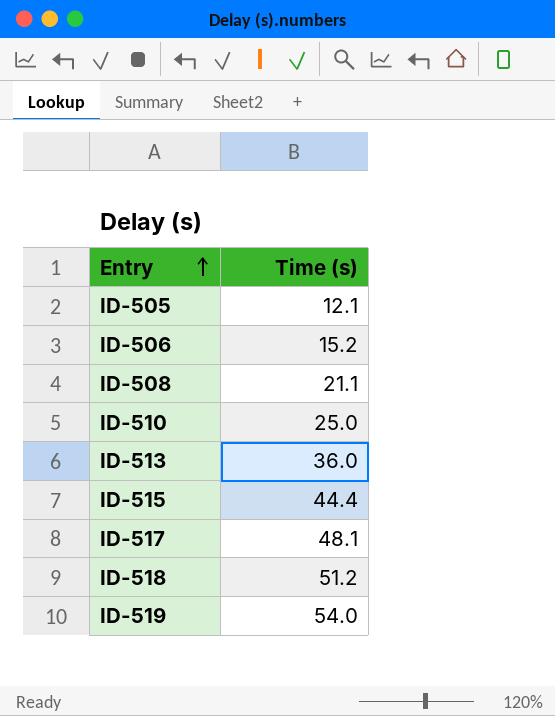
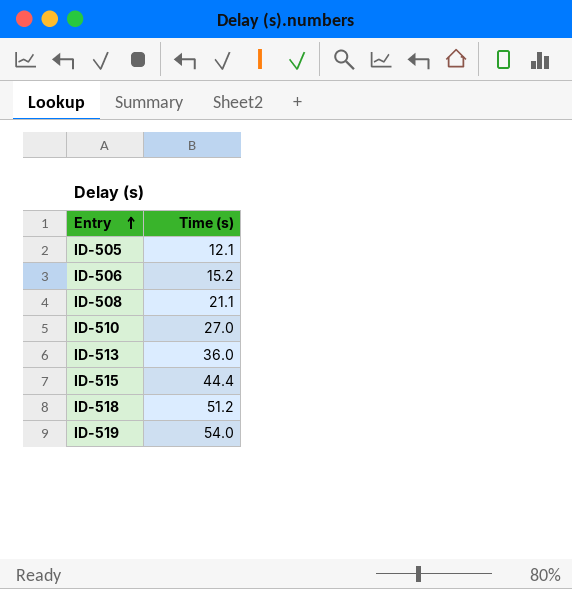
row ID-517: 48.1 -> none
ID-510 | Time (s): 25.0 -> 27.0

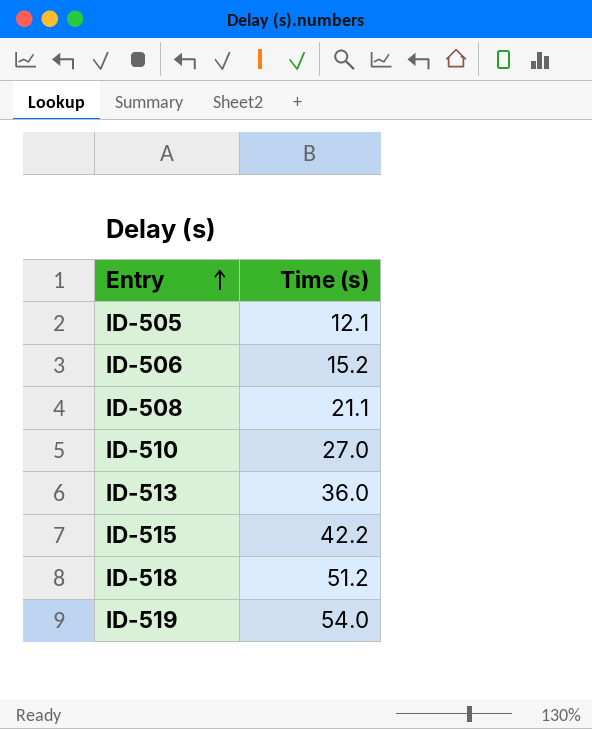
ID-515 | Time (s): 44.4 -> 42.2

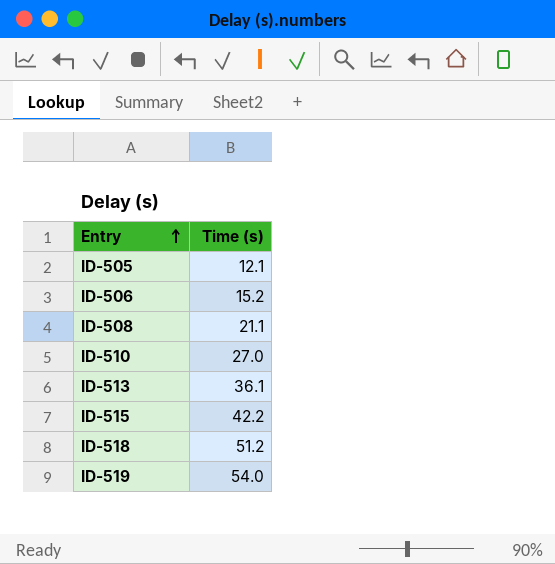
ID-513 | Time (s): 36.0 -> 36.1

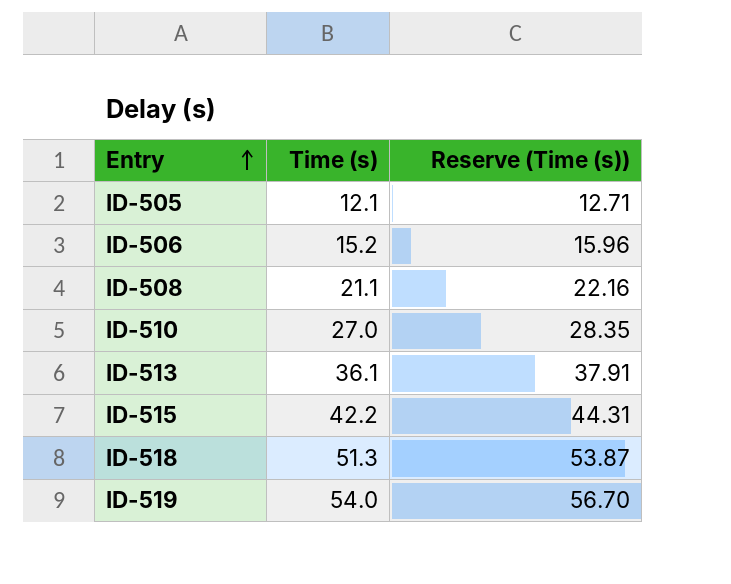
column Reserve (Time (s)) | formula: none -> [Time (s)] * 1.05
ID-518 | Time (s): 51.2 -> 51.3

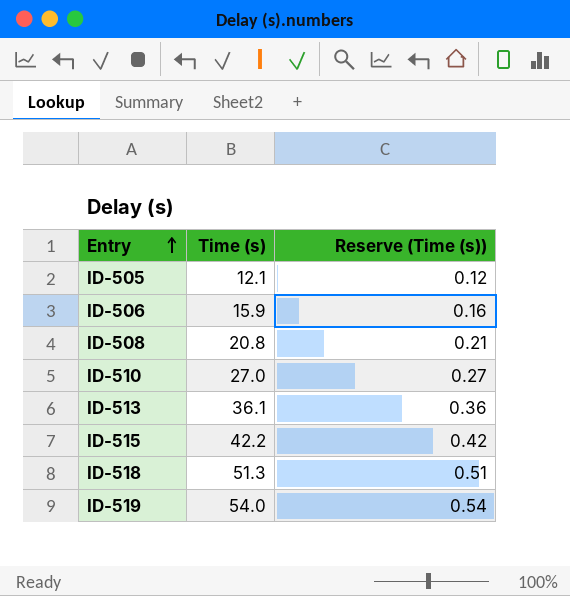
column Reserve (Time (s)) | formula: [Time (s)] * 1.05 -> [Time (s)] * 0.01
ID-506 | Time (s): 15.2 -> 15.9
ID-508 | Time (s): 21.1 -> 20.8

